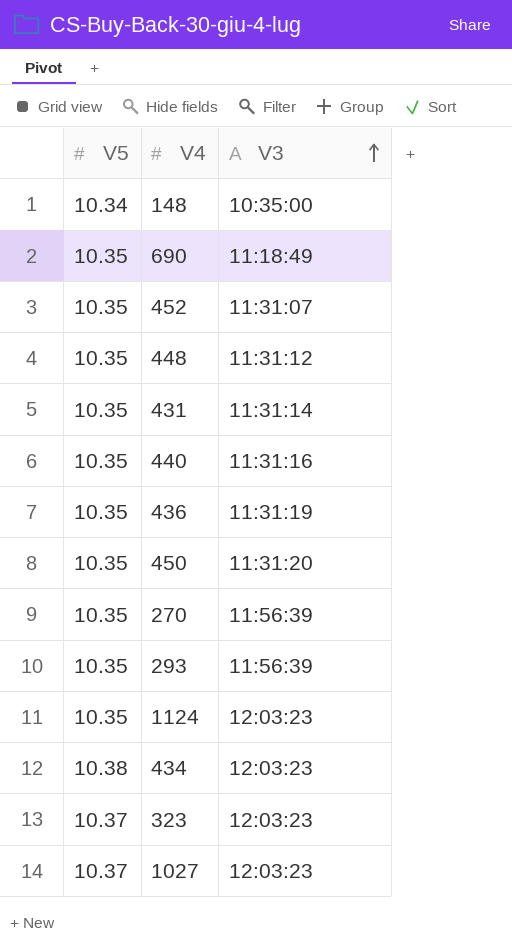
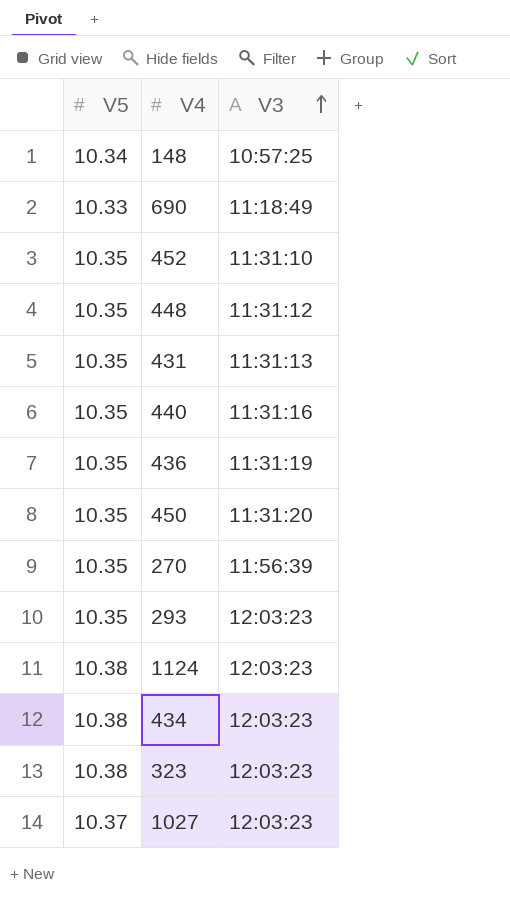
148 | V3: 10:35:00 -> 10:57:25
690 | V5: 10.35 -> 10.33
452 | V3: 11:31:07 -> 11:31:10
431 | V3: 11:31:14 -> 11:31:13
293 | V3: 11:56:39 -> 12:03:23
1124 | V5: 10.35 -> 10.38
323 | V5: 10.37 -> 10.38

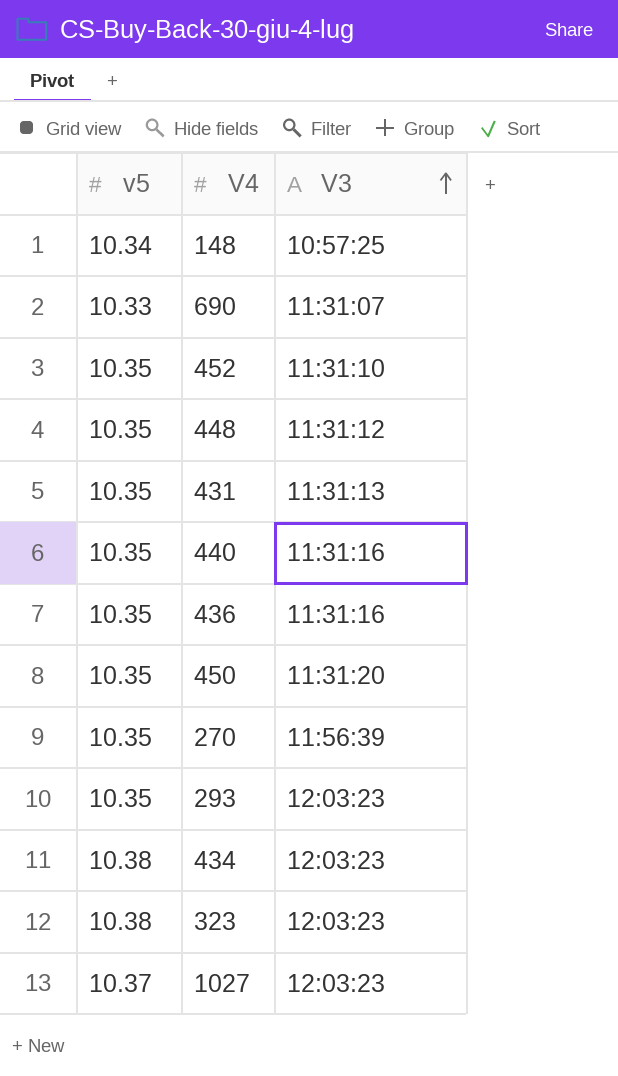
column name: V5 -> v5
row 1124: 10.38 | 12:03:23 -> none
690 | V3: 11:18:49 -> 11:31:07
436 | V3: 11:31:19 -> 11:31:16

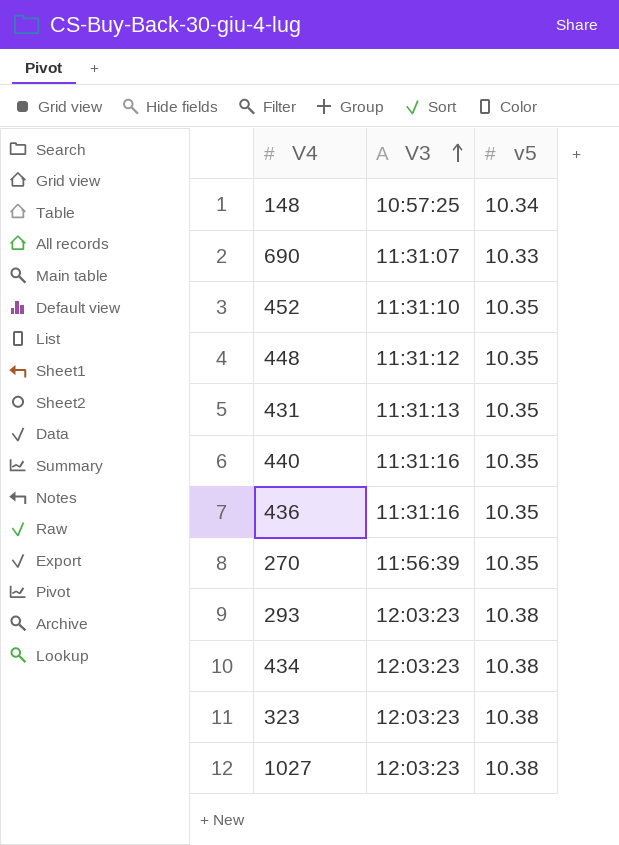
column v5 | position: 1 -> 3
row 450: 10.35 | 11:31:20 -> none
293 | v5: 10.35 -> 10.38
1027 | v5: 10.37 -> 10.38

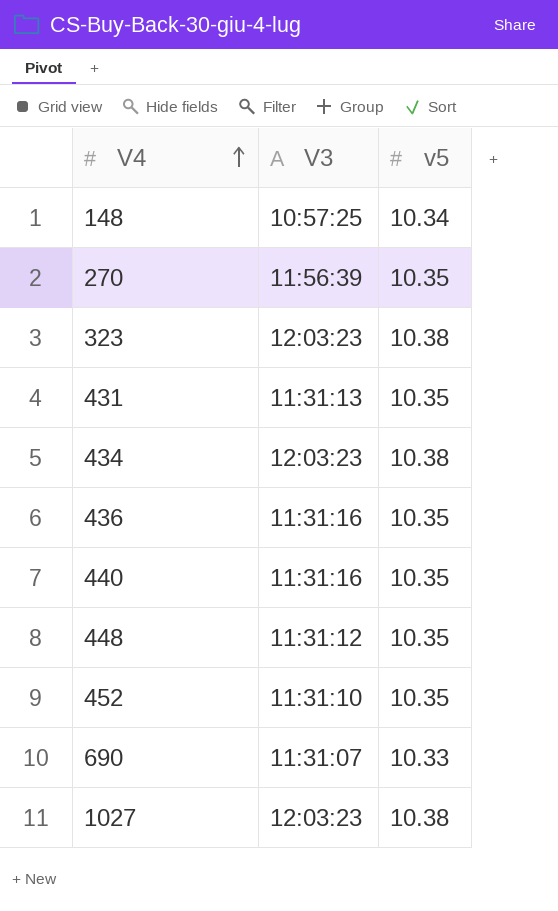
row order: V3 ascending -> V4 ascending
row 293: 12:03:23 | 10.38 -> none

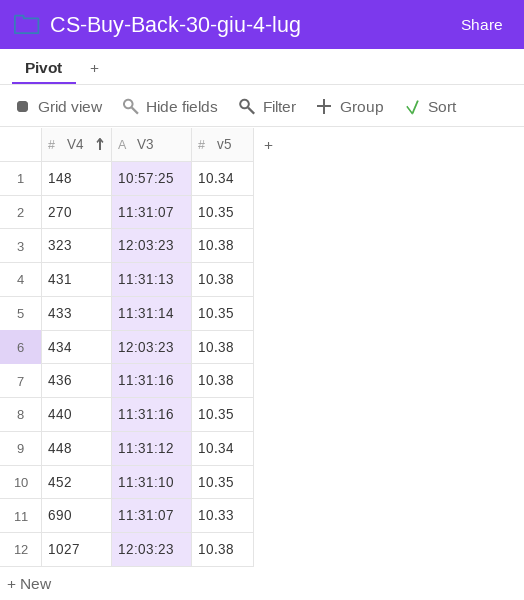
270 | V3: 11:56:39 -> 11:31:07
431 | v5: 10.35 -> 10.38
row 433: none -> 11:31:14 | 10.35
436 | v5: 10.35 -> 10.38
448 | v5: 10.35 -> 10.34

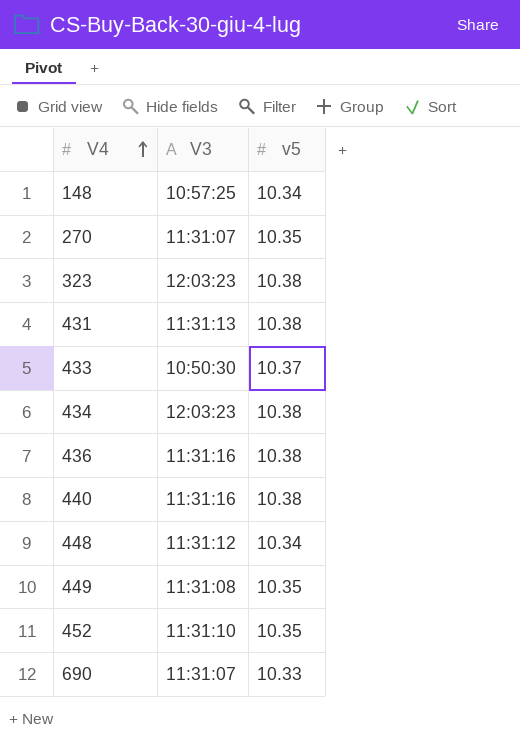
row 1027: 12:03:23 | 10.38 -> none
433 | V3: 11:31:14 -> 10:50:30
433 | v5: 10.35 -> 10.37
440 | v5: 10.35 -> 10.38
row 449: none -> 11:31:08 | 10.35

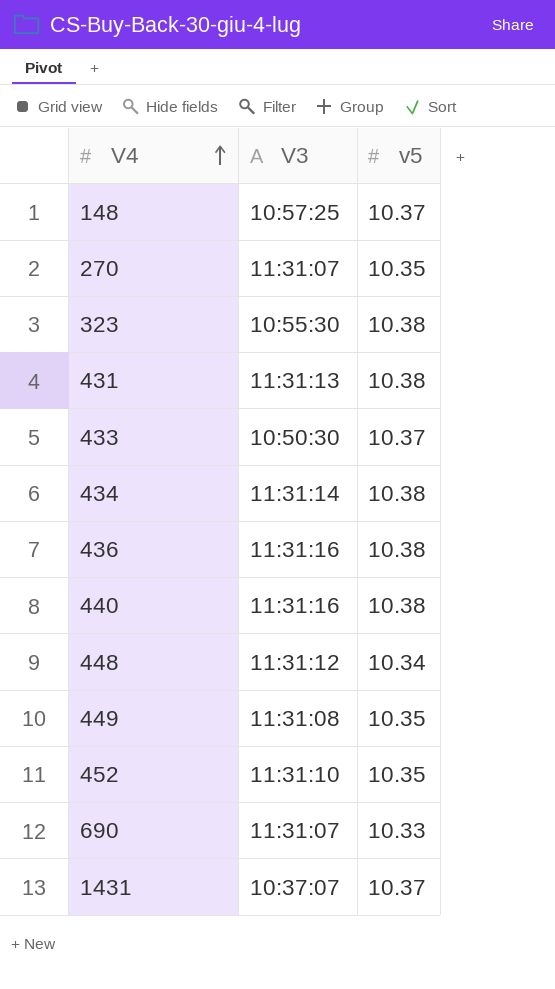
148 | v5: 10.34 -> 10.37
323 | V3: 12:03:23 -> 10:55:30
434 | V3: 12:03:23 -> 11:31:14
row 1431: none -> 10:37:07 | 10.37

